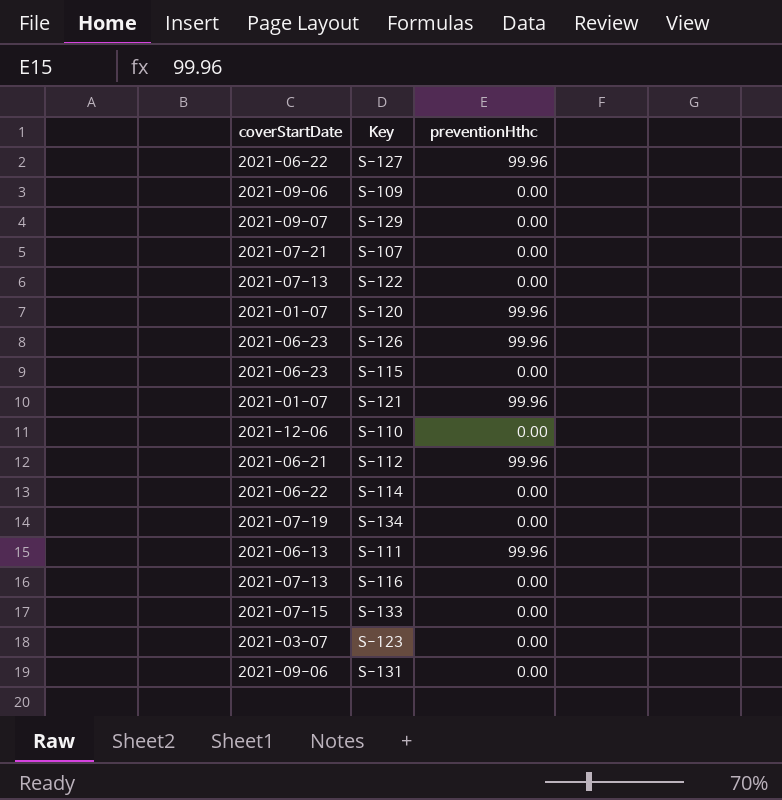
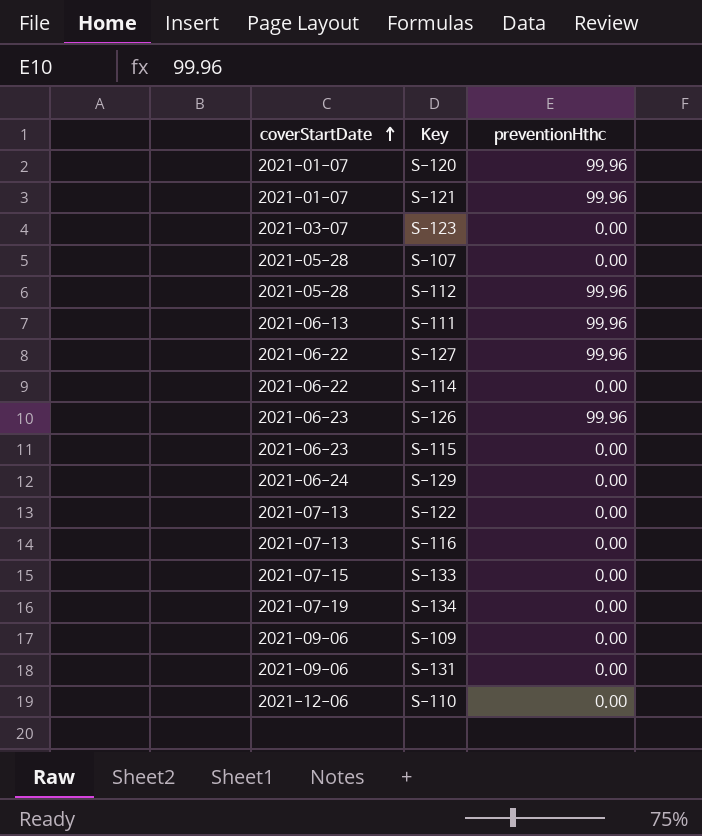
row order: none -> coverStartDate ascending
S-107 | coverStartDate: 2021-07-21 -> 2021-05-28
S-112 | coverStartDate: 2021-06-21 -> 2021-05-28
S-129 | coverStartDate: 2021-09-07 -> 2021-06-24

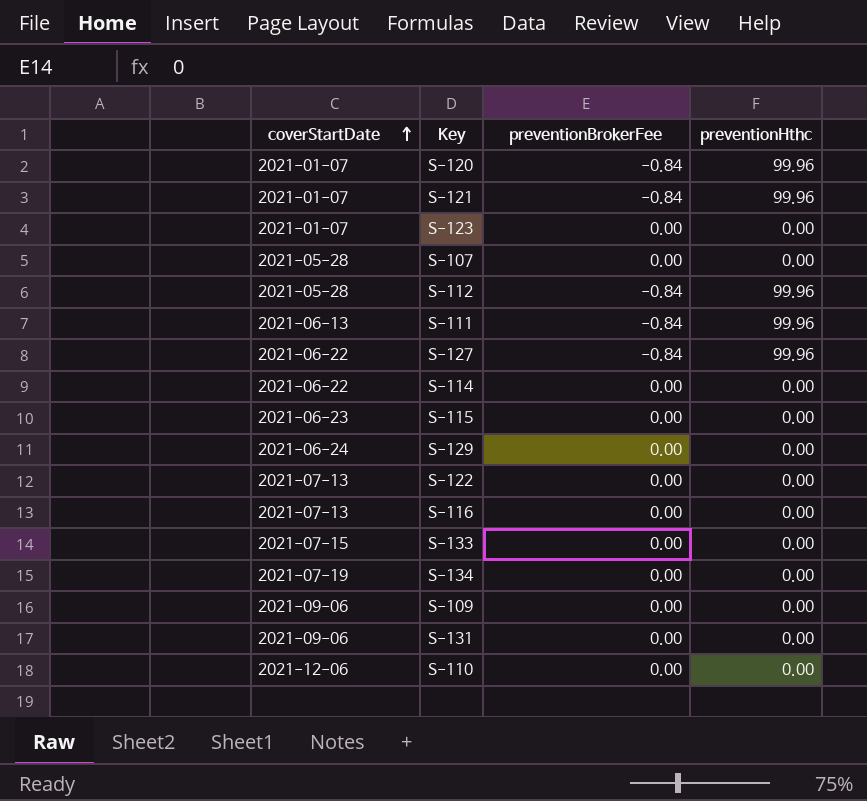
column preventionBrokerFee | position: none -> 3
row S-126: 2021-06-23 | 99.96 -> none
S-123 | coverStartDate: 2021-03-07 -> 2021-01-07

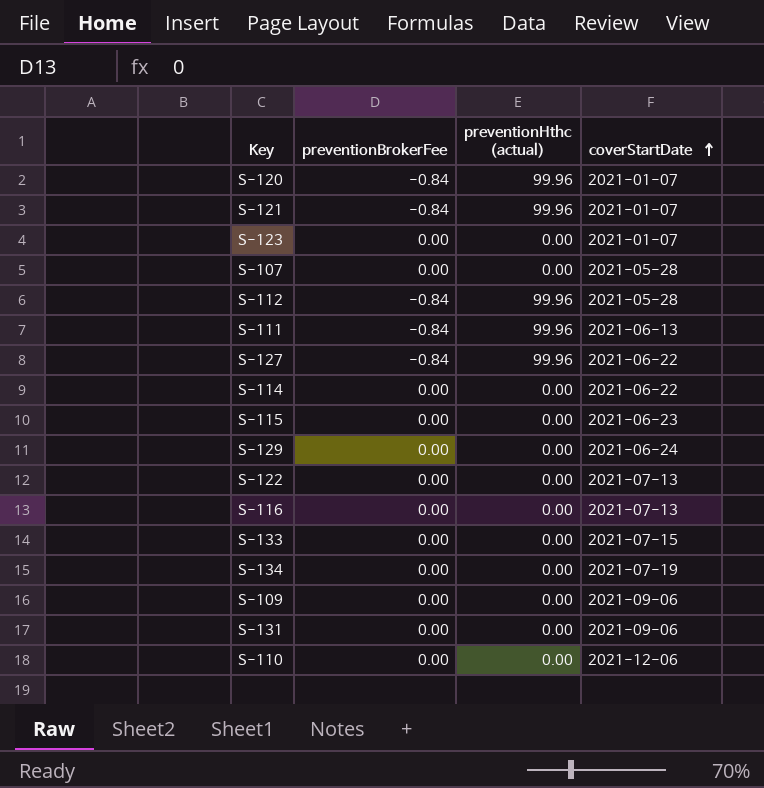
column name: preventionHthc -> preventionHthc (actual)
column coverStartDate | position: 1 -> 4

